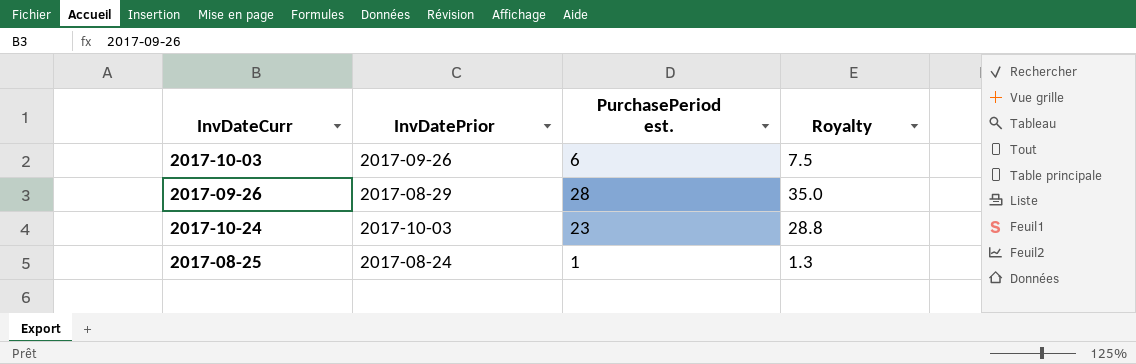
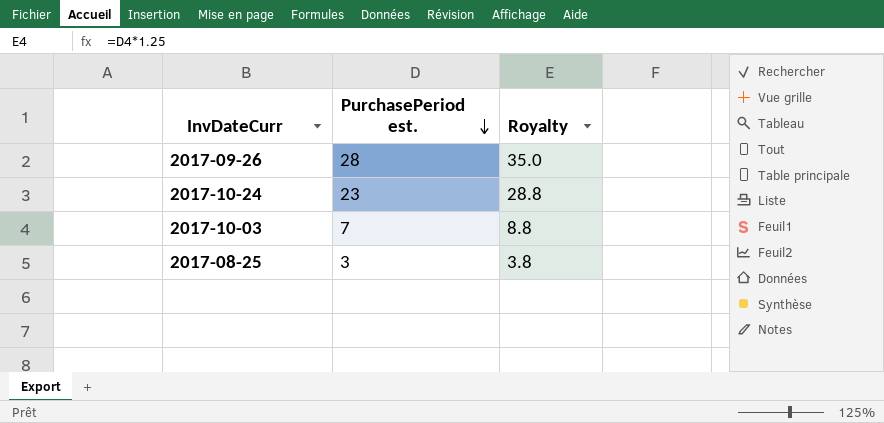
row order: none -> PurchasePeriod est. descending
column InvDatePrior | position: 2 -> none
2017-10-03 | PurchasePeriod est.: 6 -> 7
2017-10-03 | Royalty: 7.5 -> 8.8
2017-08-25 | PurchasePeriod est.: 1 -> 3
2017-08-25 | Royalty: 1.3 -> 3.8

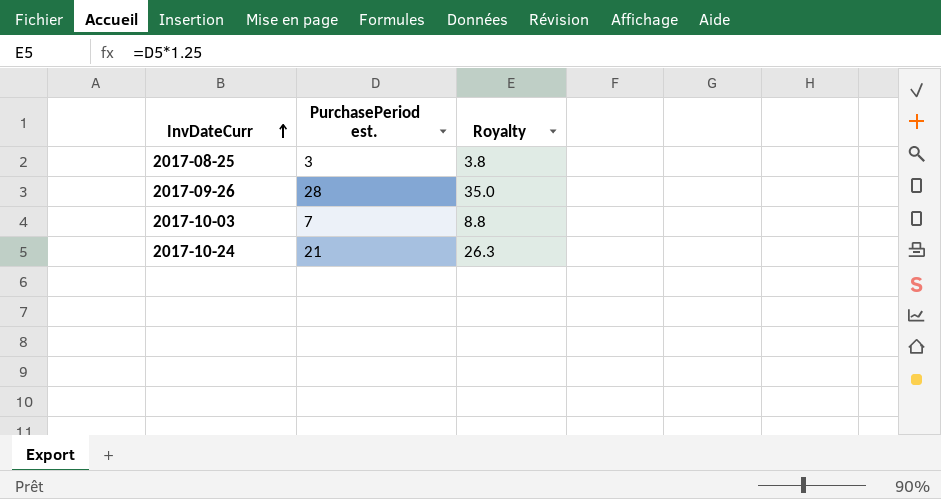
row order: PurchasePeriod est. descending -> InvDateCurr ascending
2017-10-24 | PurchasePeriod est.: 23 -> 21
2017-10-24 | Royalty: 28.8 -> 26.3

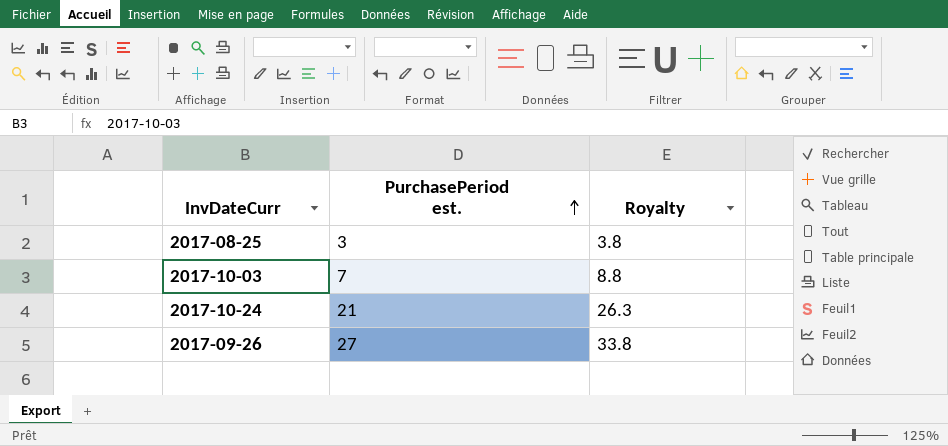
row order: InvDateCurr ascending -> PurchasePeriod est. ascending
2017-09-26 | PurchasePeriod est.: 28 -> 27
2017-09-26 | Royalty: 35.0 -> 33.8

